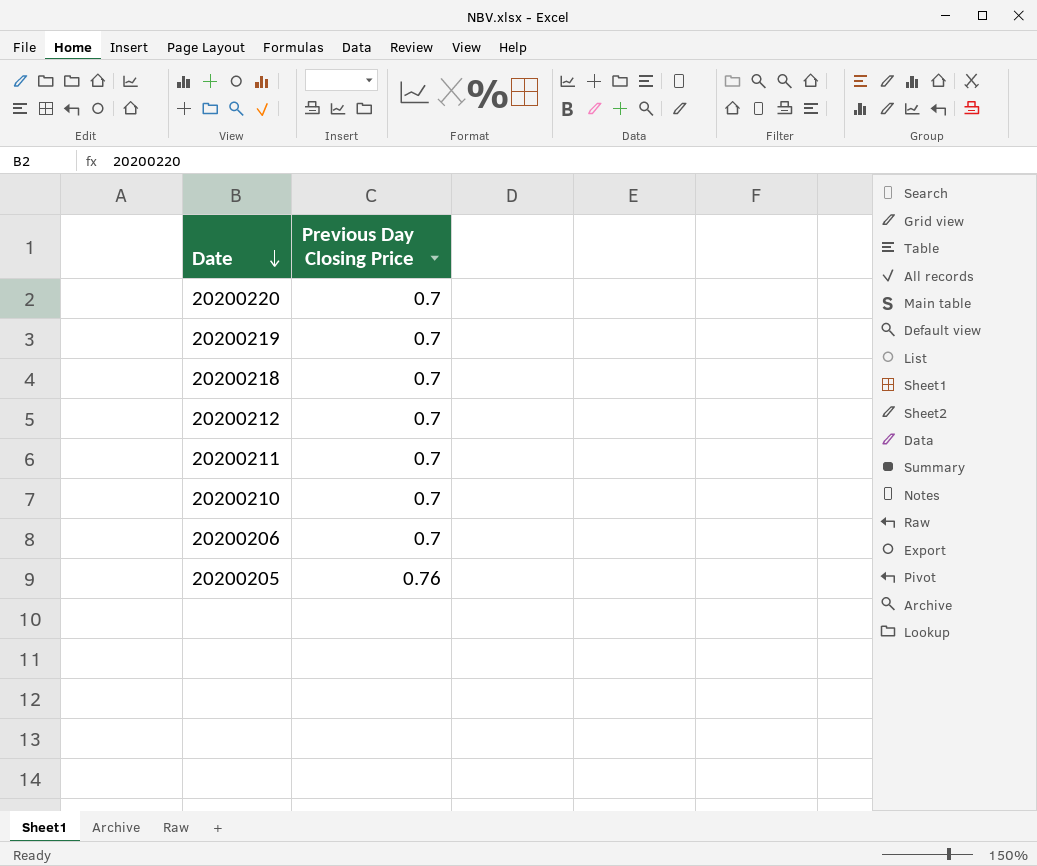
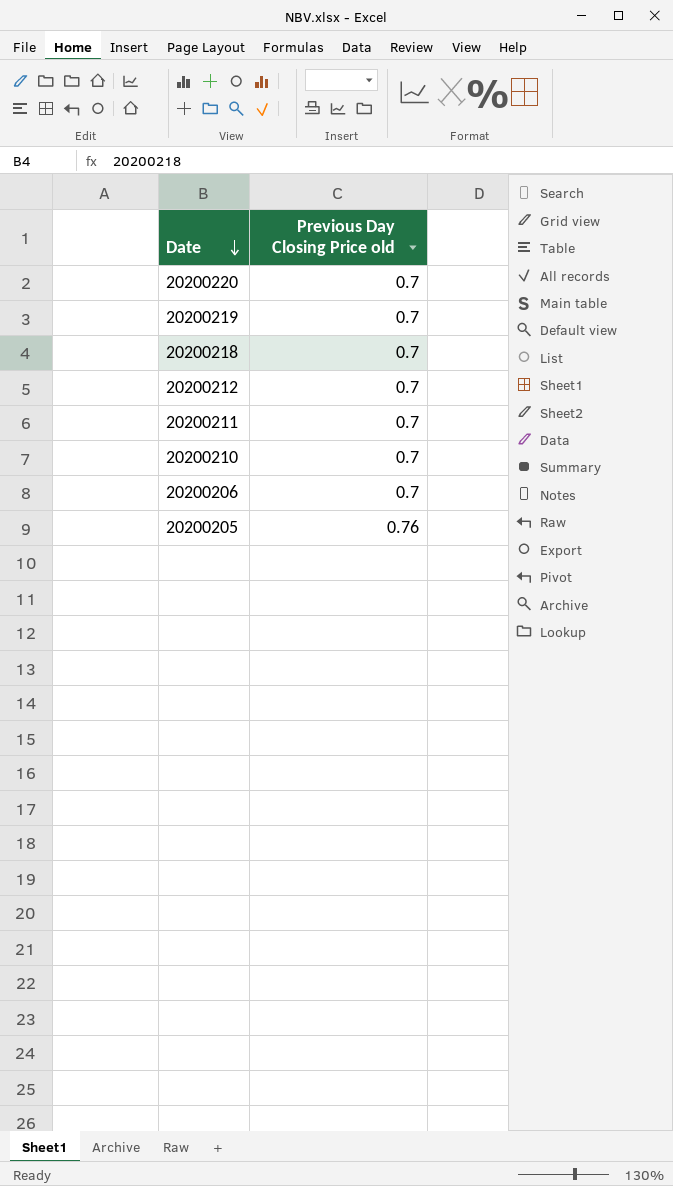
column name: Previous Day Closing Price -> Previous Day Closing Price old

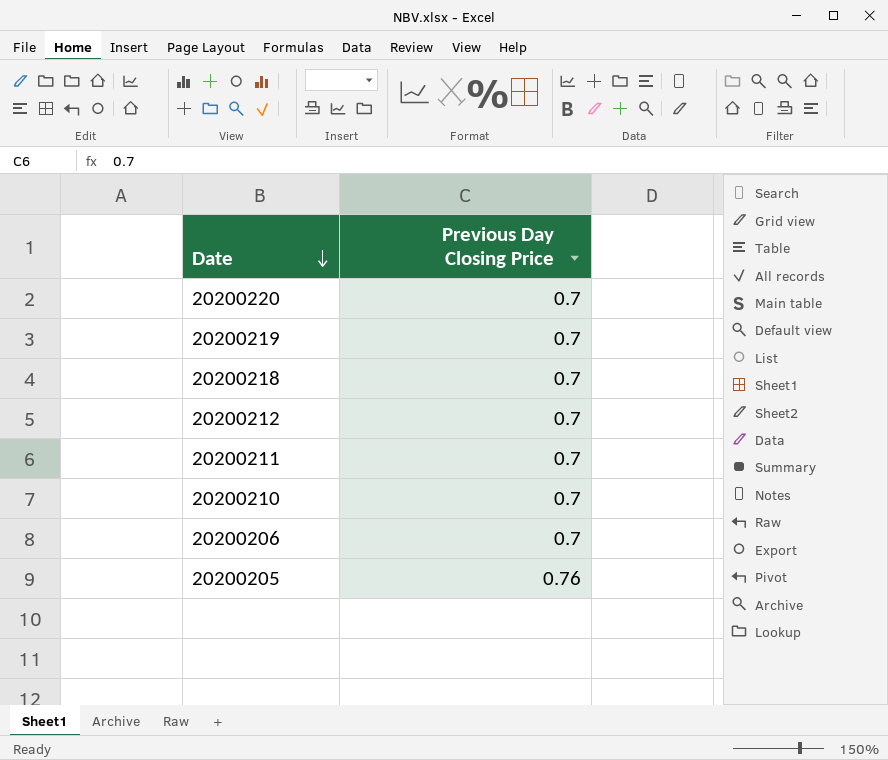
column name: Previous Day Closing Price old -> Previous Day Closing Price

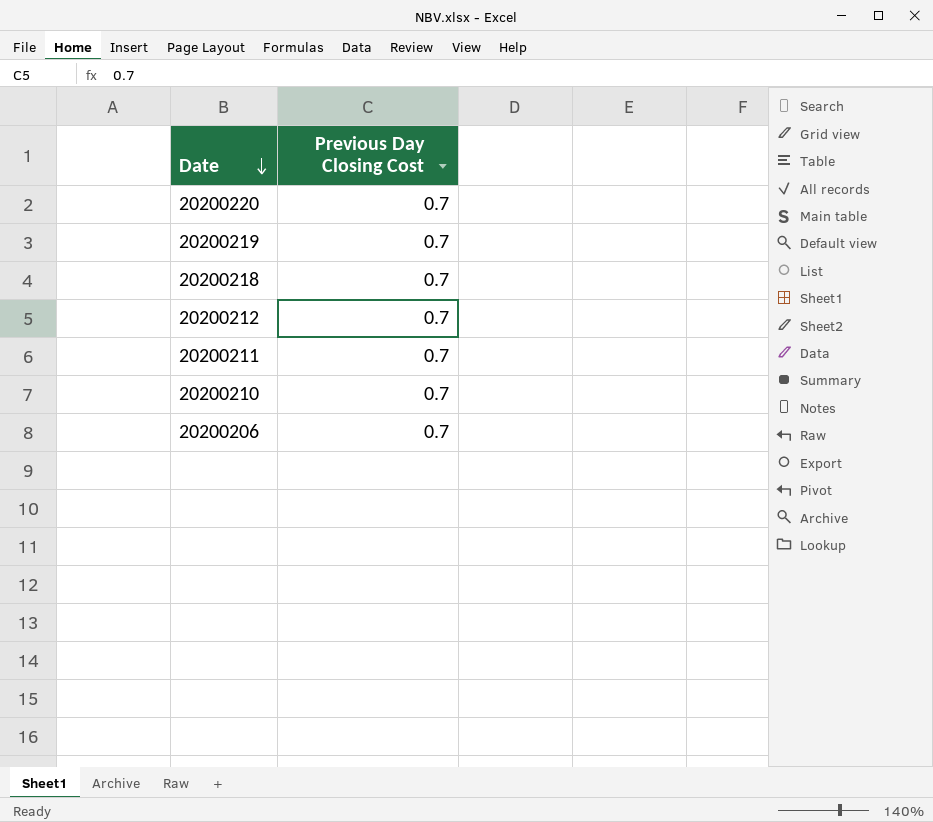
column name: Previous Day Closing Price -> Previous Day Closing Cost
row 20200205: 0.76 -> none

